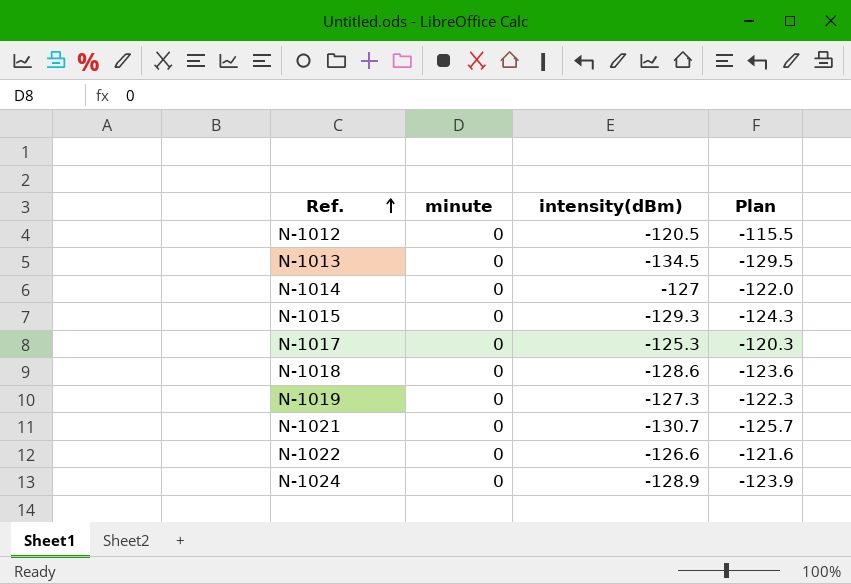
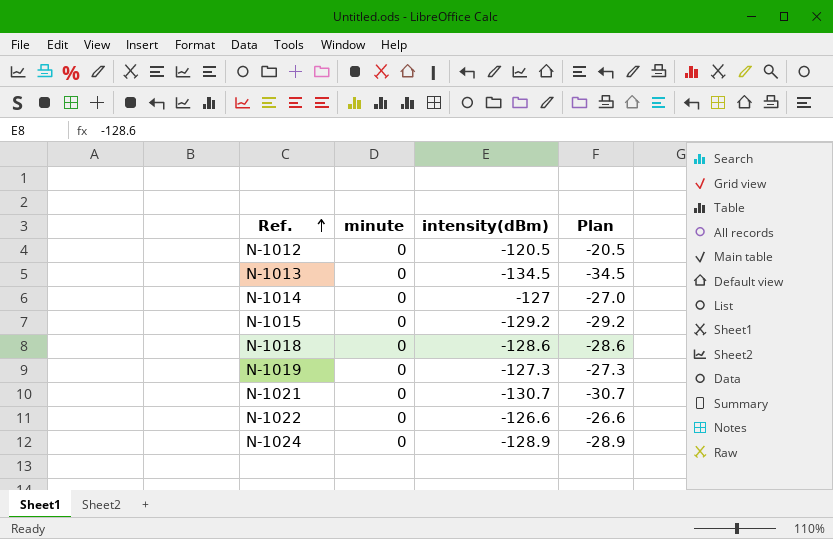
column Plan | formula: [intensity(dBm)] + 5 -> [intensity(dBm)] + 100
row N-1017: 0 | -125.3 | -120.3 -> none
N-1015 | intensity(dBm): -129.3 -> -129.2

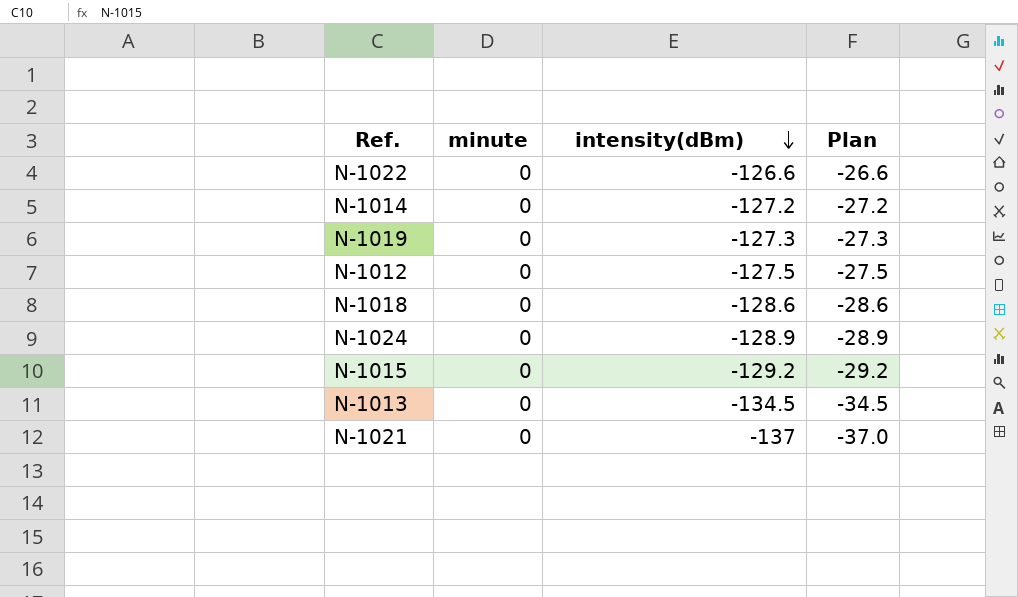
row order: Ref. ascending -> intensity(dBm) descending
N-1014 | intensity(dBm): -127 -> -127.2
N-1014 | Plan: -27.0 -> -27.2
N-1012 | intensity(dBm): -120.5 -> -127.5
N-1012 | Plan: -20.5 -> -27.5
N-1021 | intensity(dBm): -130.7 -> -137
N-1021 | Plan: -30.7 -> -37.0

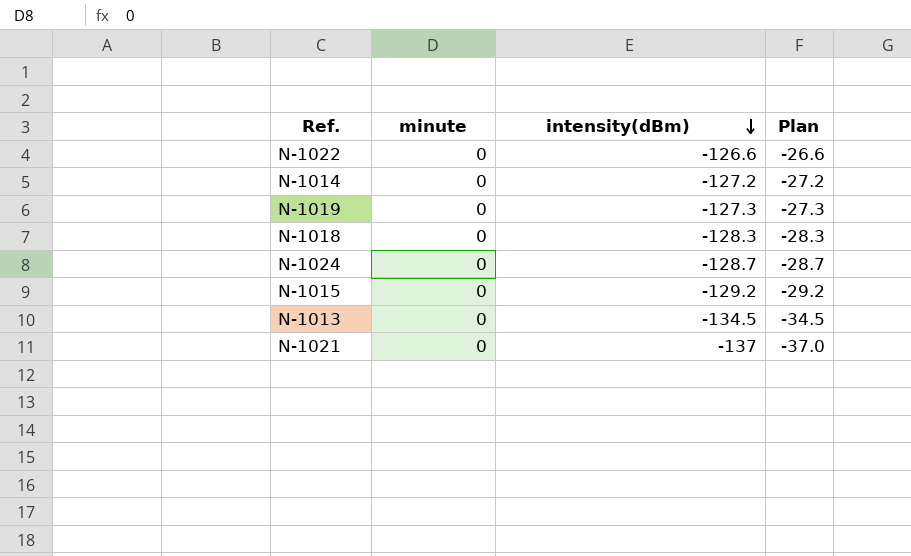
row N-1012: 0 | -127.5 | -27.5 -> none
N-1018 | intensity(dBm): -128.6 -> -128.3
N-1018 | Plan: -28.6 -> -28.3
N-1024 | intensity(dBm): -128.9 -> -128.7
N-1024 | Plan: -28.9 -> -28.7

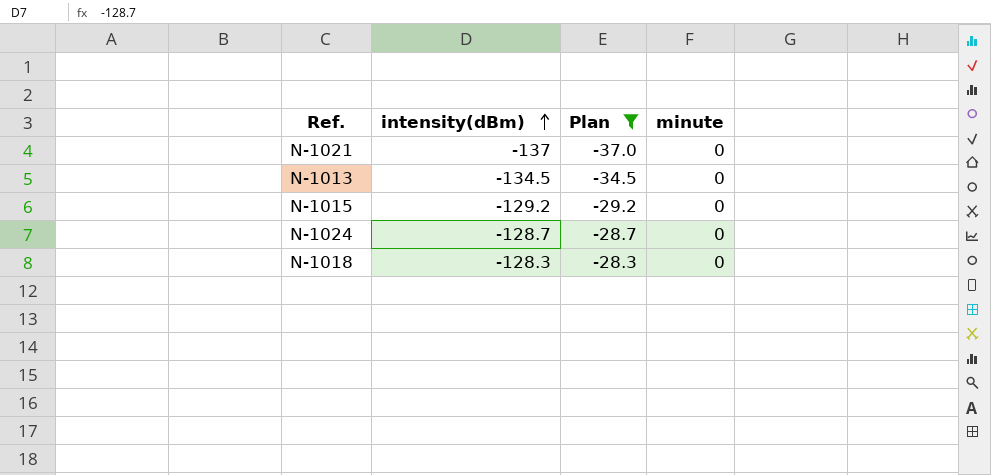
filter: none -> Plan <= -28.3
row order: intensity(dBm) descending -> intensity(dBm) ascending
column minute | position: 2 -> 4

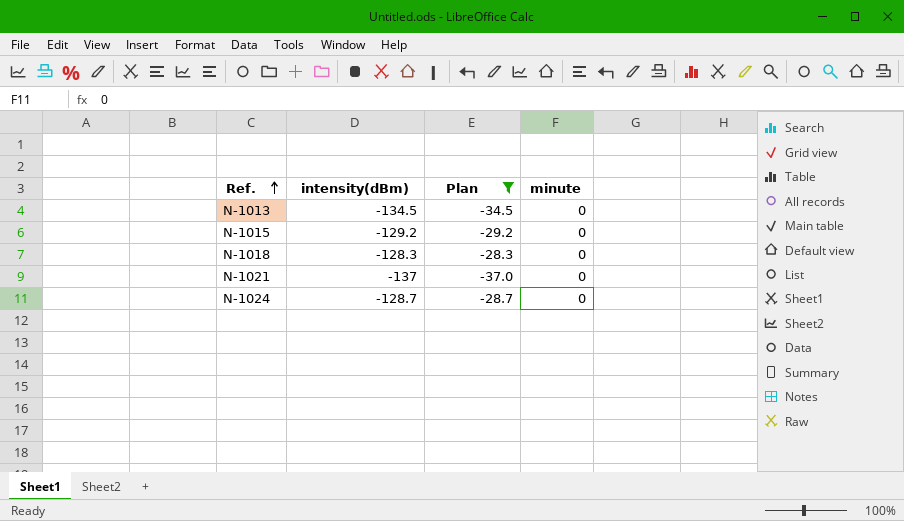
row order: intensity(dBm) ascending -> Ref. ascending

